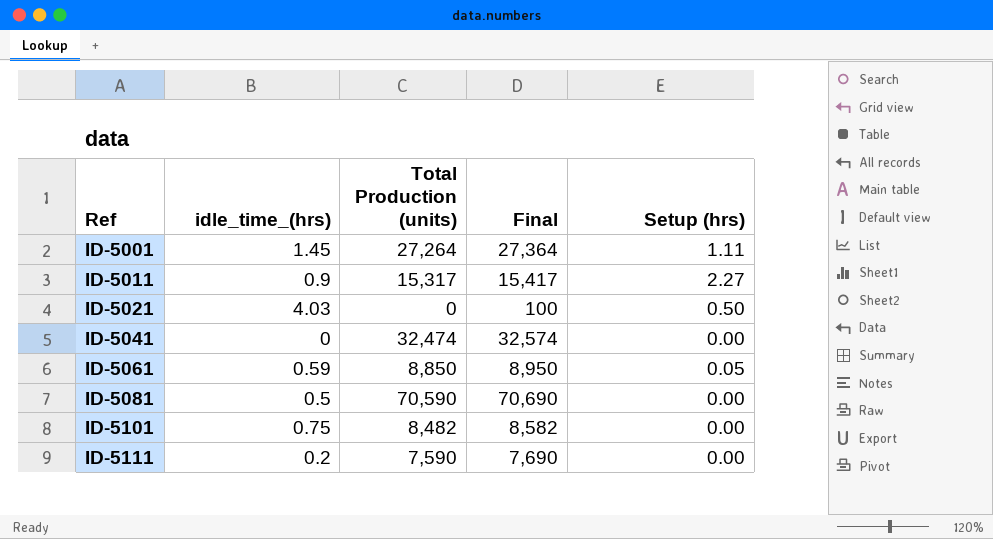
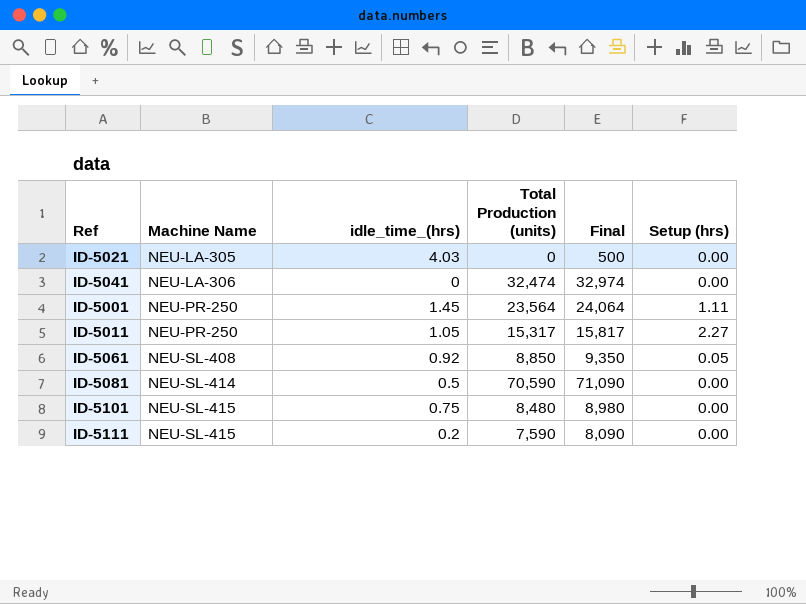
row order: Ref ascending -> Machine Name ascending
column Machine Name | position: none -> 2
column Final | formula: [Total Production (units)] + 100 -> [Total Production (units)] + 500
ID-5021 | Setup (hrs): 0.50 -> 0.00
ID-5001 | Total Production (units): 27,264 -> 23,564
ID-5011 | idle_time_(hrs): 0.9 -> 1.05
ID-5061 | idle_time_(hrs): 0.59 -> 0.92
ID-5101 | Total Production (units): 8,482 -> 8,480

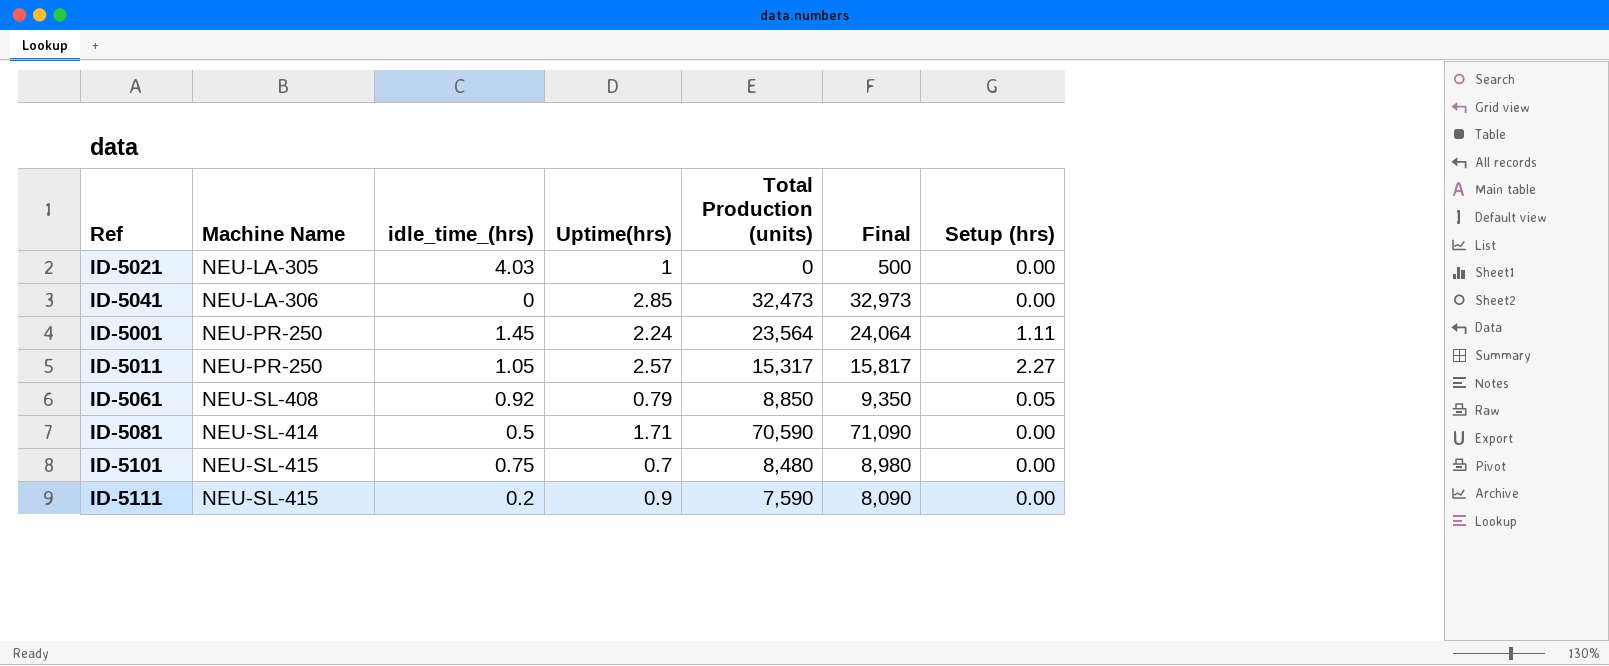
column Uptime(hrs) | position: none -> 4
ID-5041 | Total Production (units): 32,474 -> 32,473
ID-5041 | Final: 32,974 -> 32,973

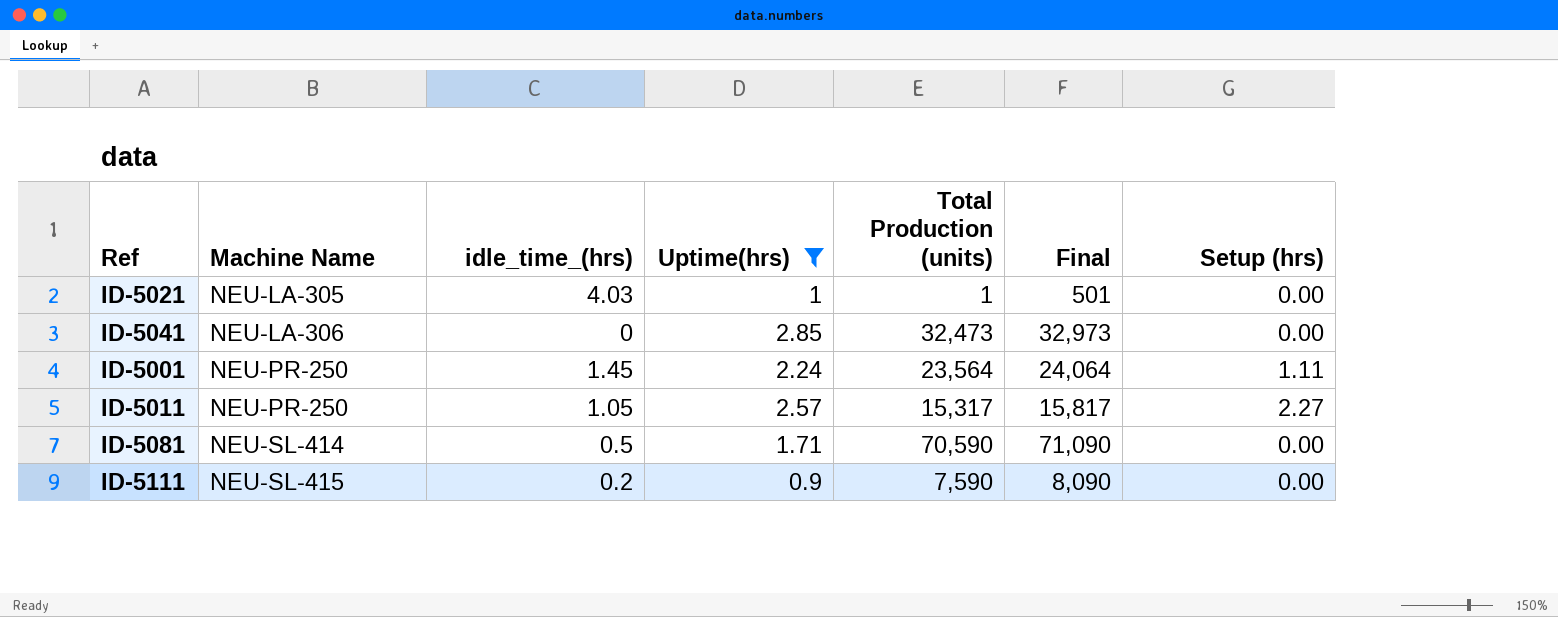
filter: none -> Uptime(hrs) >= 0.9
ID-5021 | Total Production (units): 0 -> 1
ID-5021 | Final: 500 -> 501

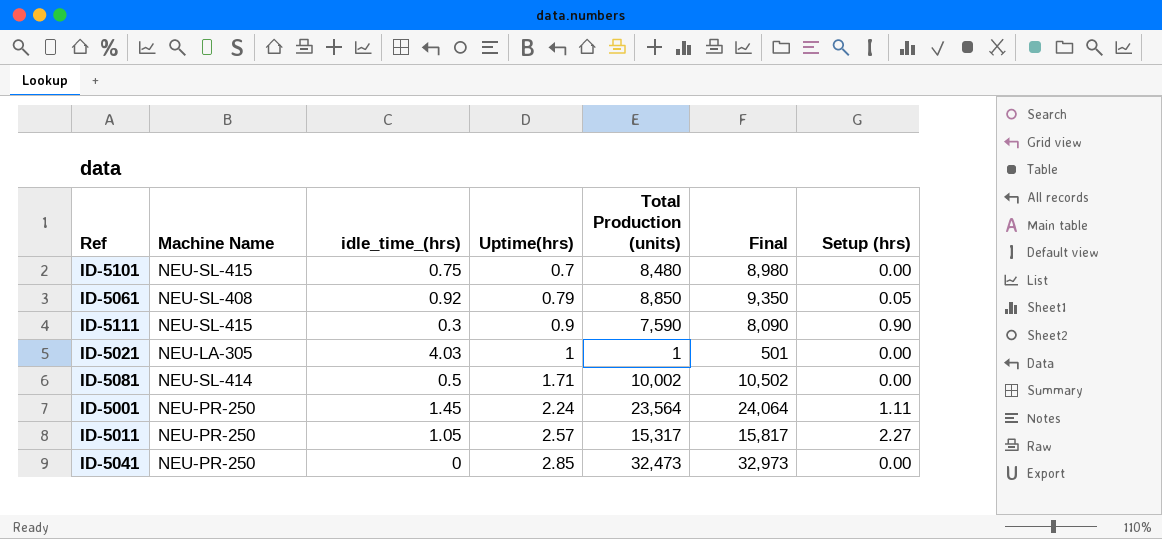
filter: Uptime(hrs) >= 0.9 -> none
row order: Machine Name ascending -> Uptime(hrs) ascending
ID-5111 | idle_time_(hrs): 0.2 -> 0.3
ID-5111 | Setup (hrs): 0.00 -> 0.90
ID-5081 | Total Production (units): 70,590 -> 10,002
ID-5081 | Final: 71,090 -> 10,502
ID-5041 | Machine Name: NEU-LA-306 -> NEU-PR-250

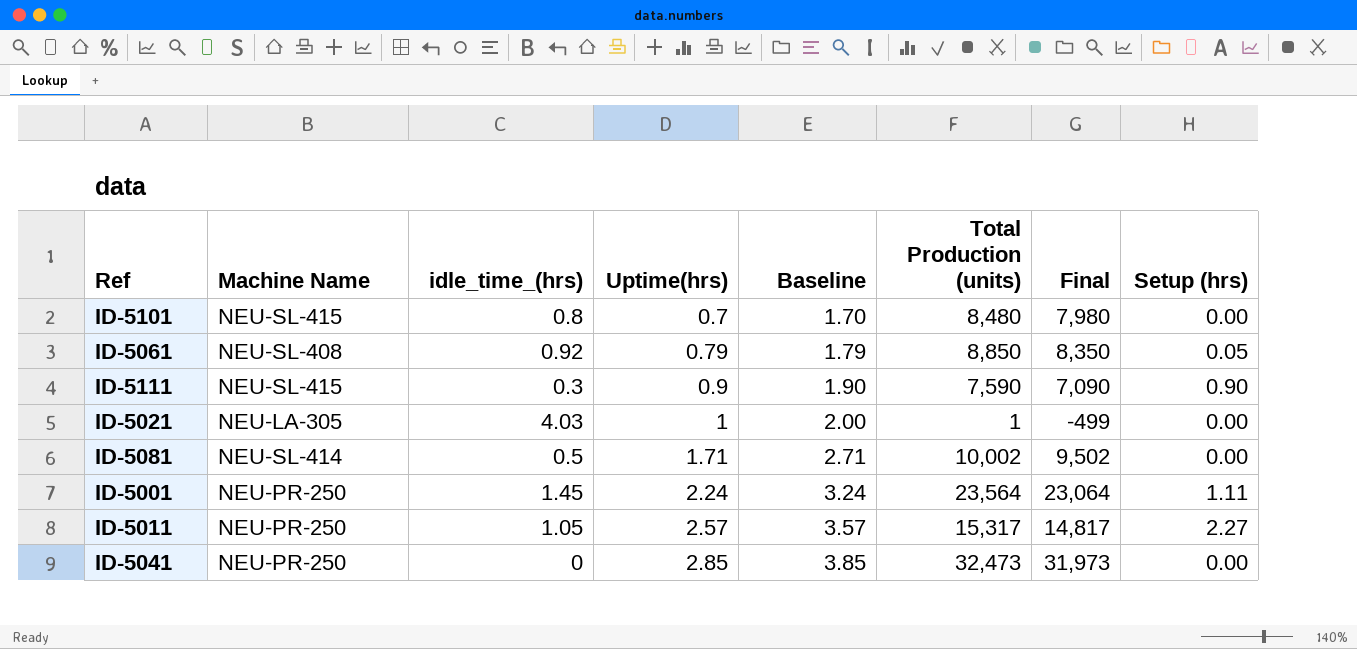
column Baseline | formula: none -> [Uptime(hrs)] + 1
column Final | formula: [Total Production (units)] + 500 -> [Total Production (units)] - 500
ID-5101 | idle_time_(hrs): 0.75 -> 0.8

